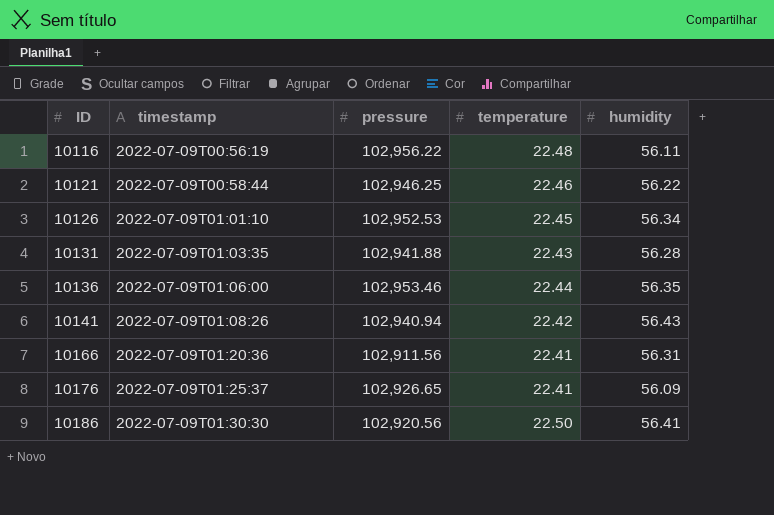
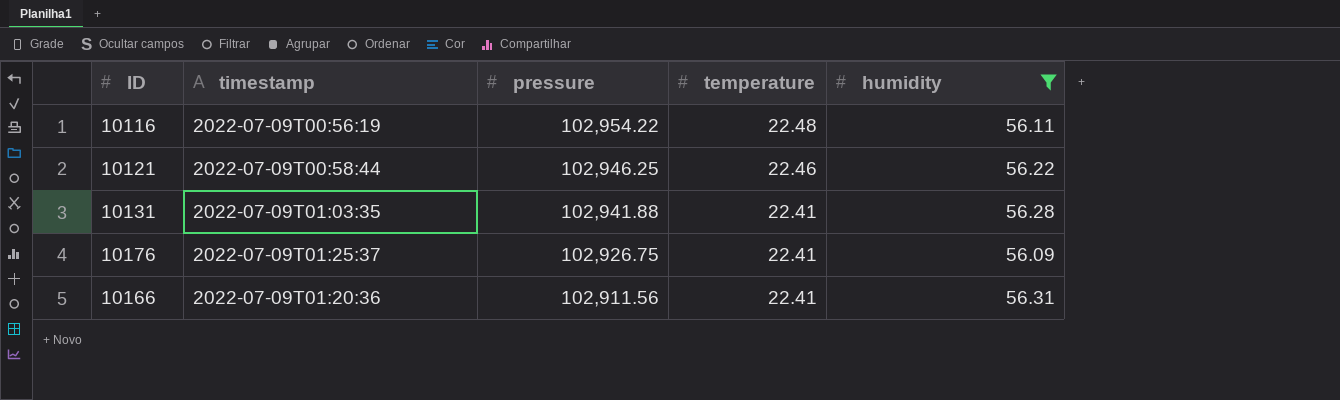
filter: none -> humidity <= 56.31
row order: ID ascending -> pressure descending
10116 | pressure: 102,956.22 -> 102,954.22
10131 | temperature: 22.43 -> 22.41
10176 | pressure: 102,926.65 -> 102,926.75

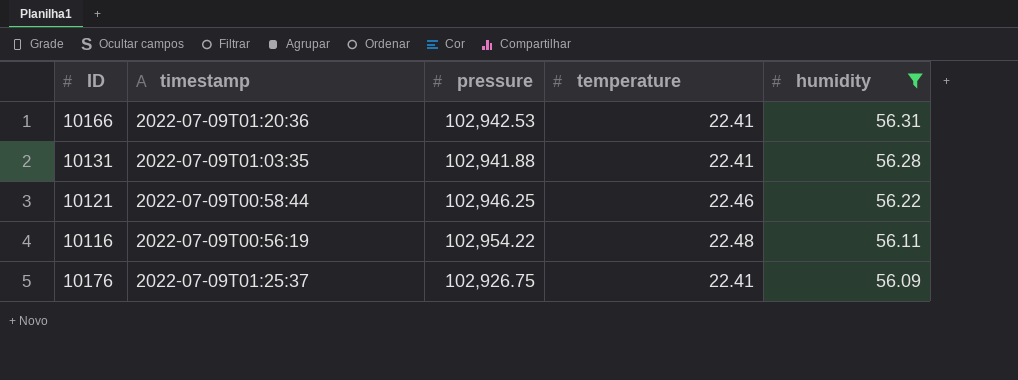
row order: pressure descending -> humidity descending
10166 | pressure: 102,911.56 -> 102,942.53

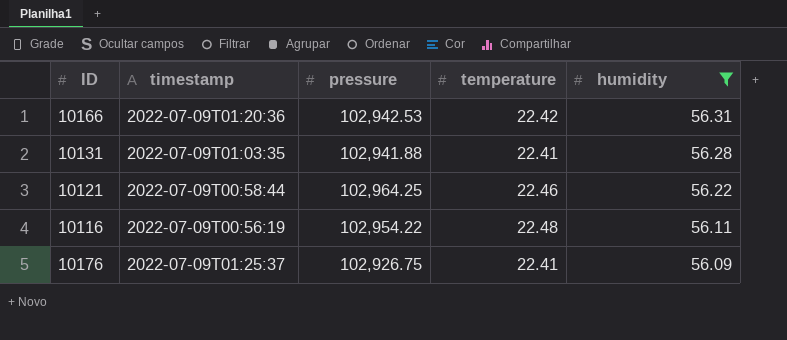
10166 | temperature: 22.41 -> 22.42
10121 | pressure: 102,946.25 -> 102,964.25

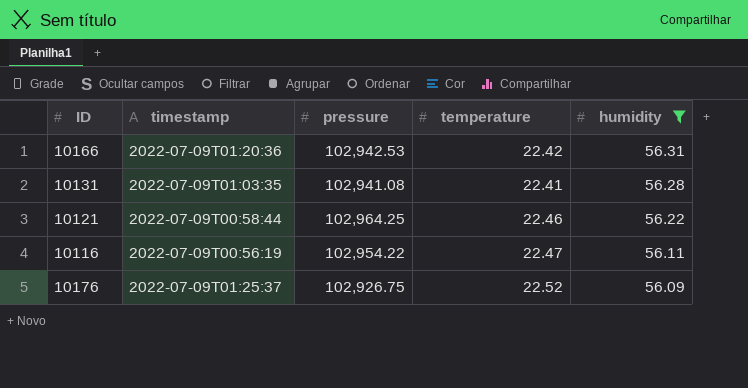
10131 | pressure: 102,941.88 -> 102,941.08
10116 | temperature: 22.48 -> 22.47
10176 | temperature: 22.41 -> 22.52

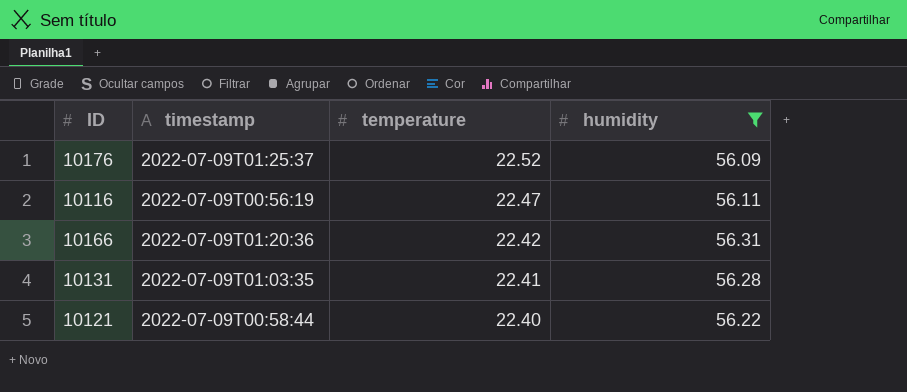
row order: humidity descending -> temperature descending
column pressure | position: 3 -> none
10121 | temperature: 22.46 -> 22.40

